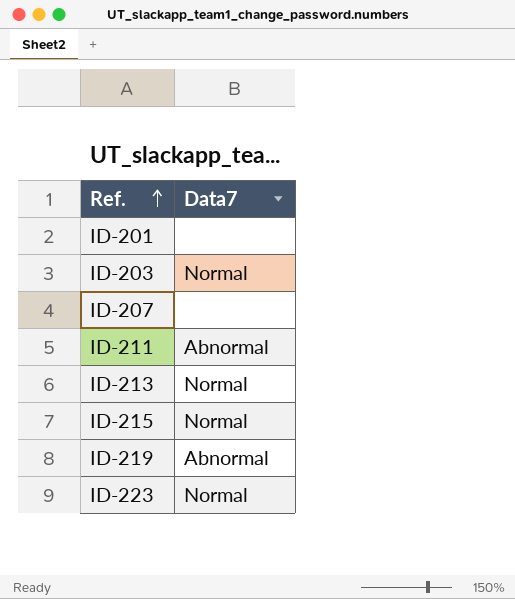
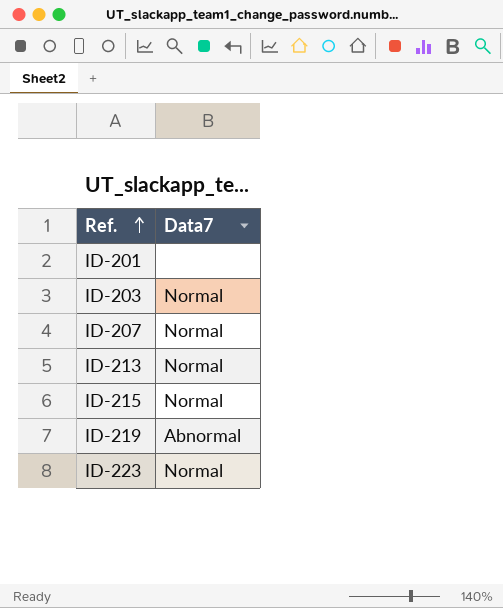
row ID-211: Abnormal -> none
ID-207 | Data7: none -> Normal

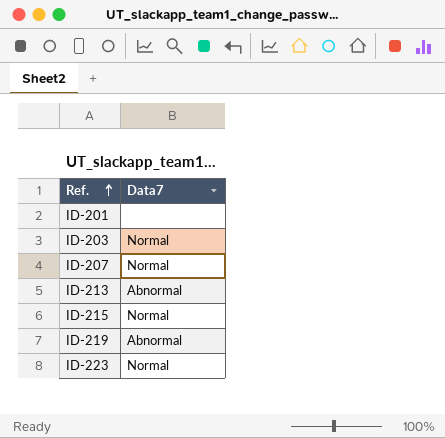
ID-213 | Data7: Normal -> Abnormal

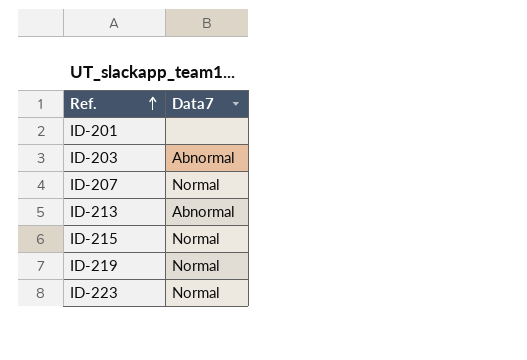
ID-203 | Data7: Normal -> Abnormal
ID-219 | Data7: Abnormal -> Normal

